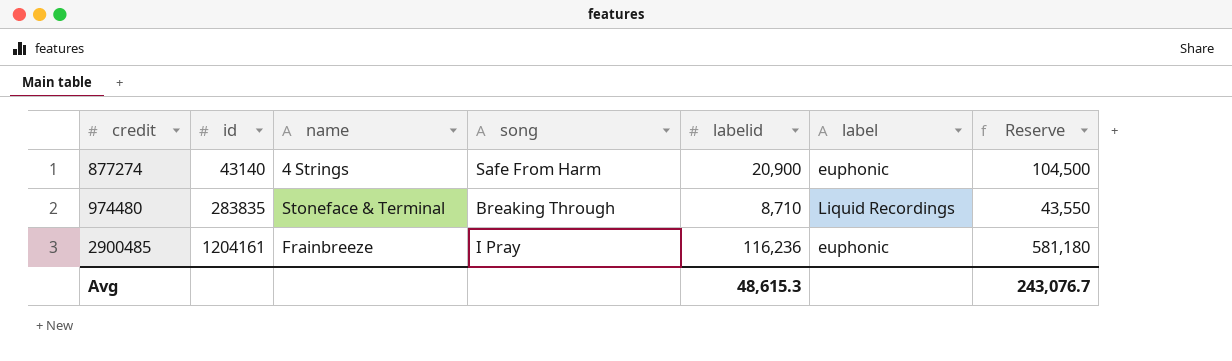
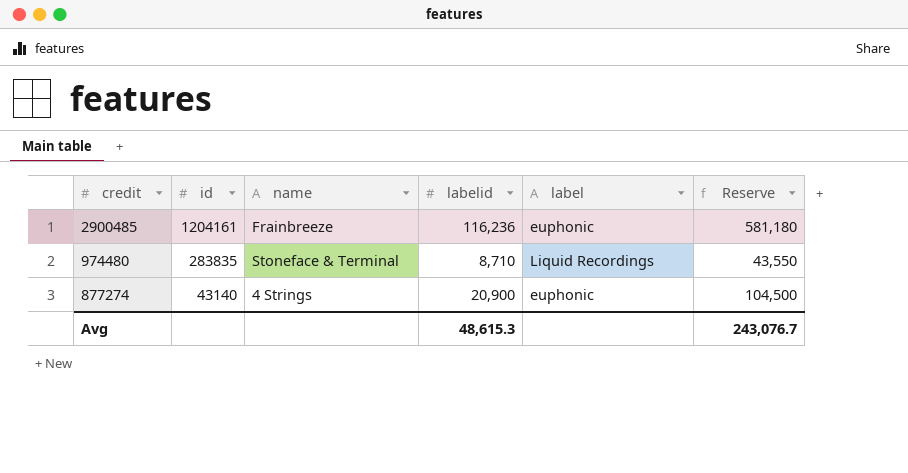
row order: credit ascending -> credit descending
column song | position: 4 -> none

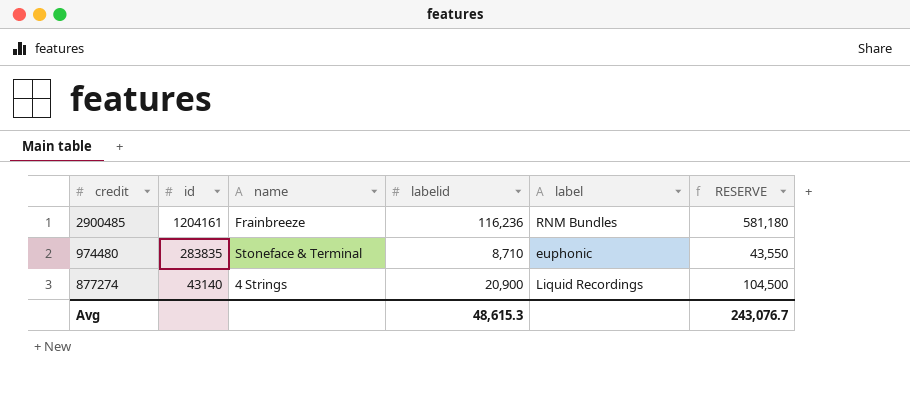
column name: Reserve -> RESERVE
2900485 | label: euphonic -> RNM Bundles
974480 | label: Liquid Recordings -> euphonic
877274 | label: euphonic -> Liquid Recordings

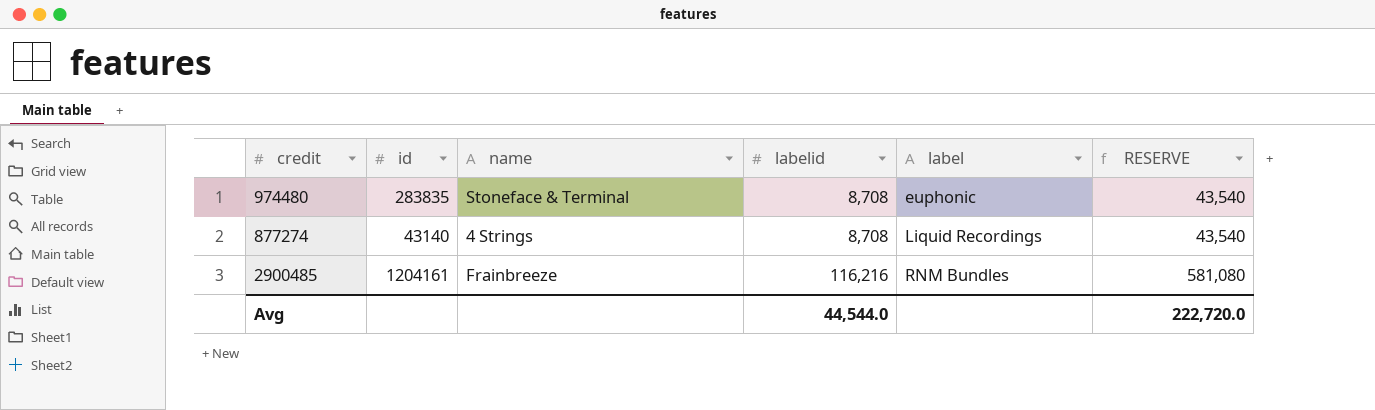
row order: credit descending -> labelid ascending
974480 | labelid: 8,710 -> 8,708
974480 | RESERVE: 43,550 -> 43,540
877274 | labelid: 20,900 -> 8,708
877274 | RESERVE: 104,500 -> 43,540
2900485 | labelid: 116,236 -> 116,216
2900485 | RESERVE: 581,180 -> 581,080
Avg | labelid: 48,615.3 -> 44,544.0
Avg | RESERVE: 243,076.7 -> 222,720.0

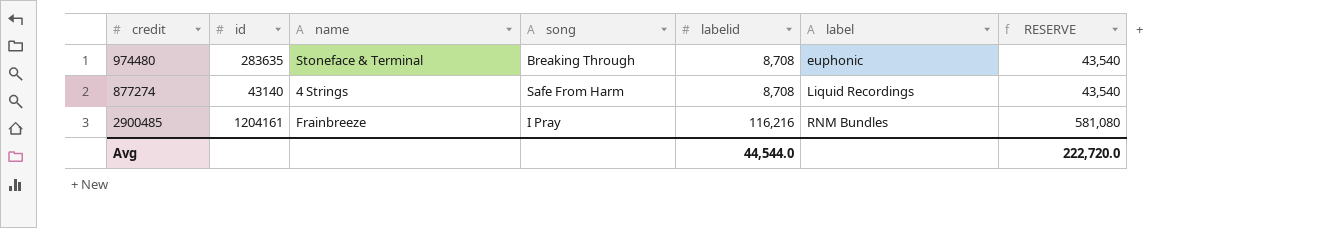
column song | position: none -> 4
974480 | id: 283835 -> 283635

